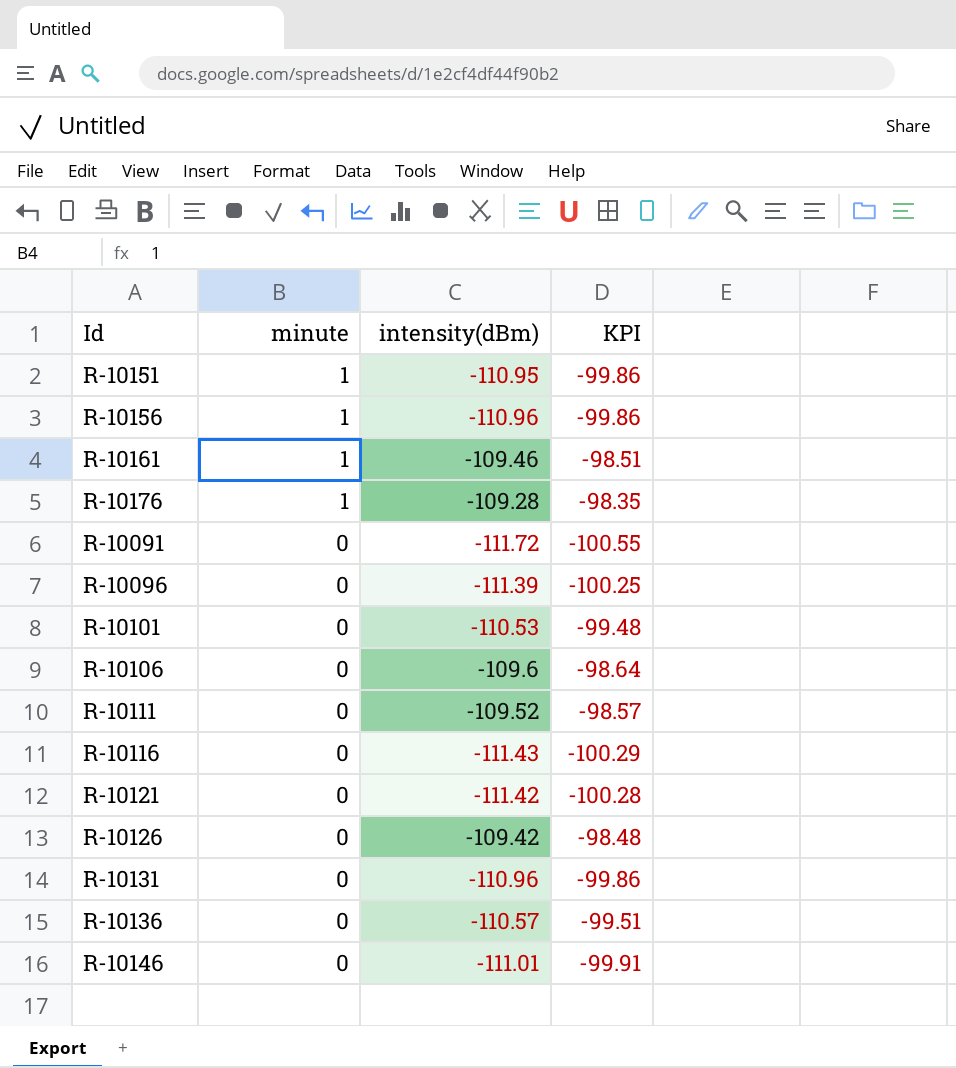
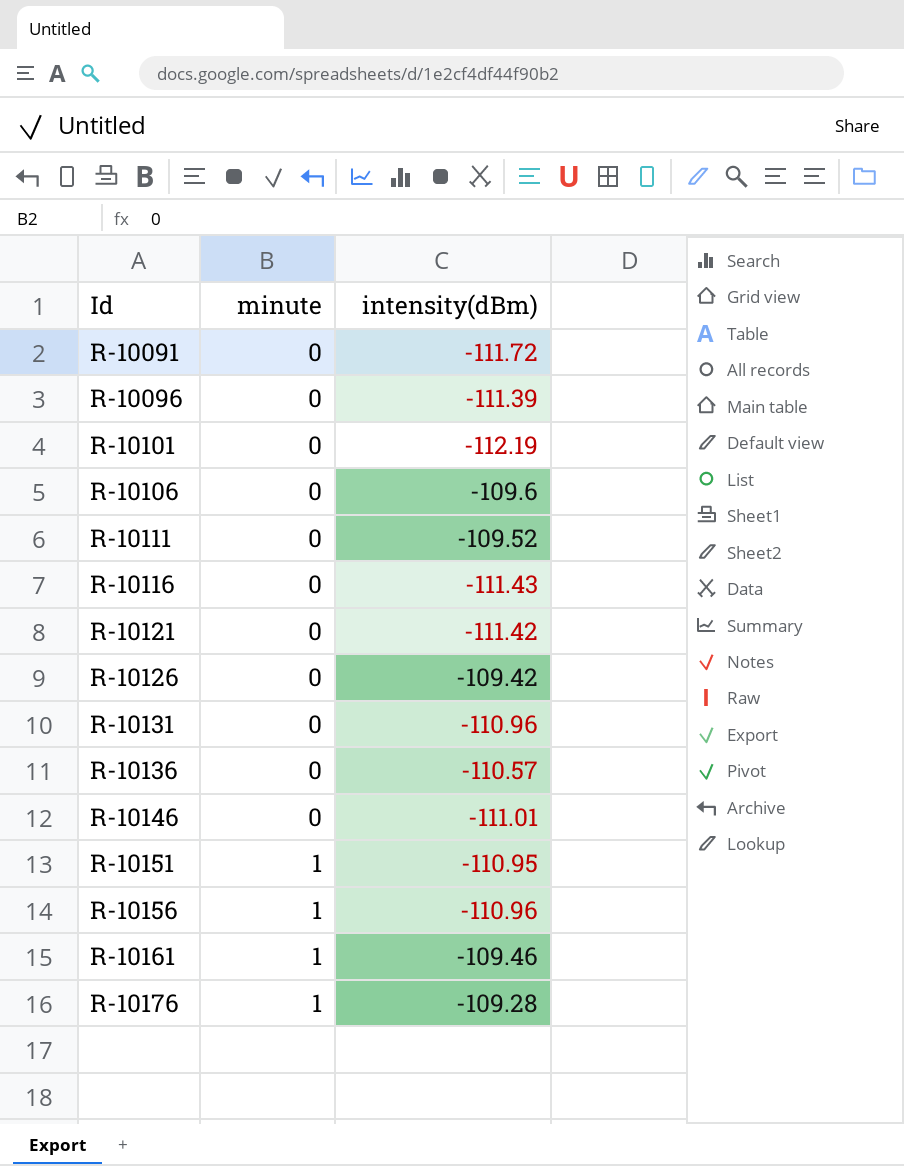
row order: minute descending -> Id ascending
column KPI | formula: [intensity(dBm)] * 0.9 -> none
R-10101 | intensity(dBm): -110.53 -> -112.19

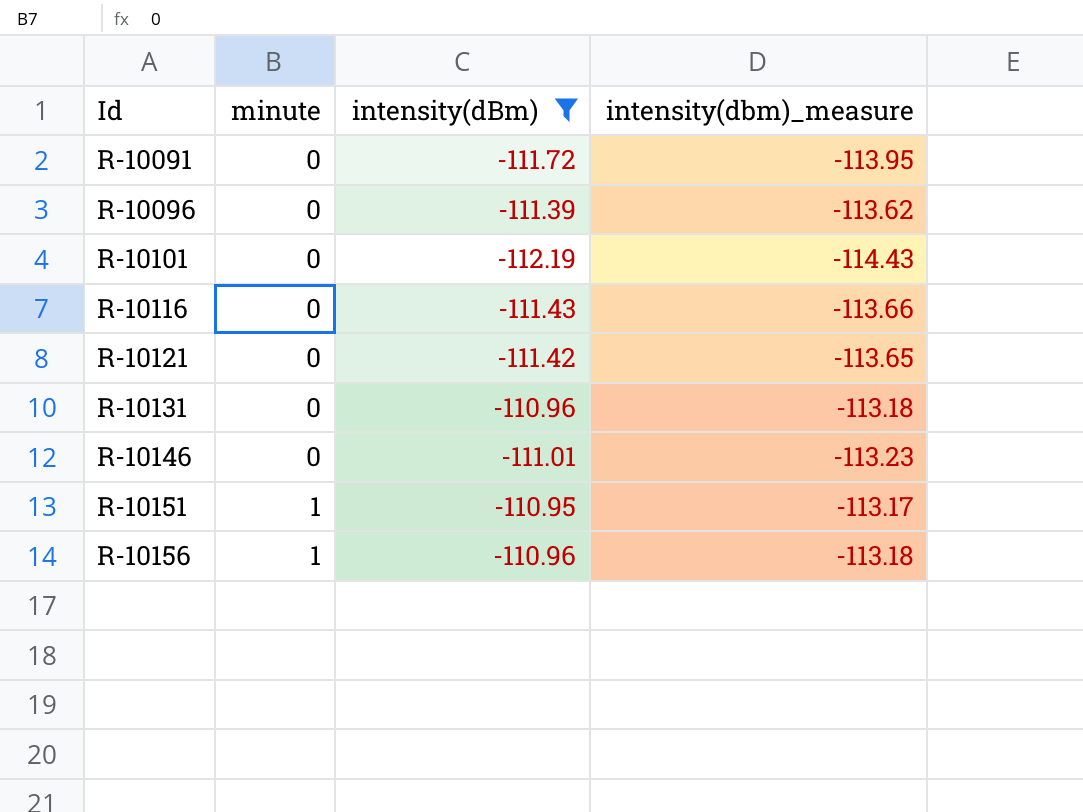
filter: none -> intensity(dBm) <= -110.95
column intensity(dbm)_measure | formula: none -> [intensity(dBm)] * 1.02

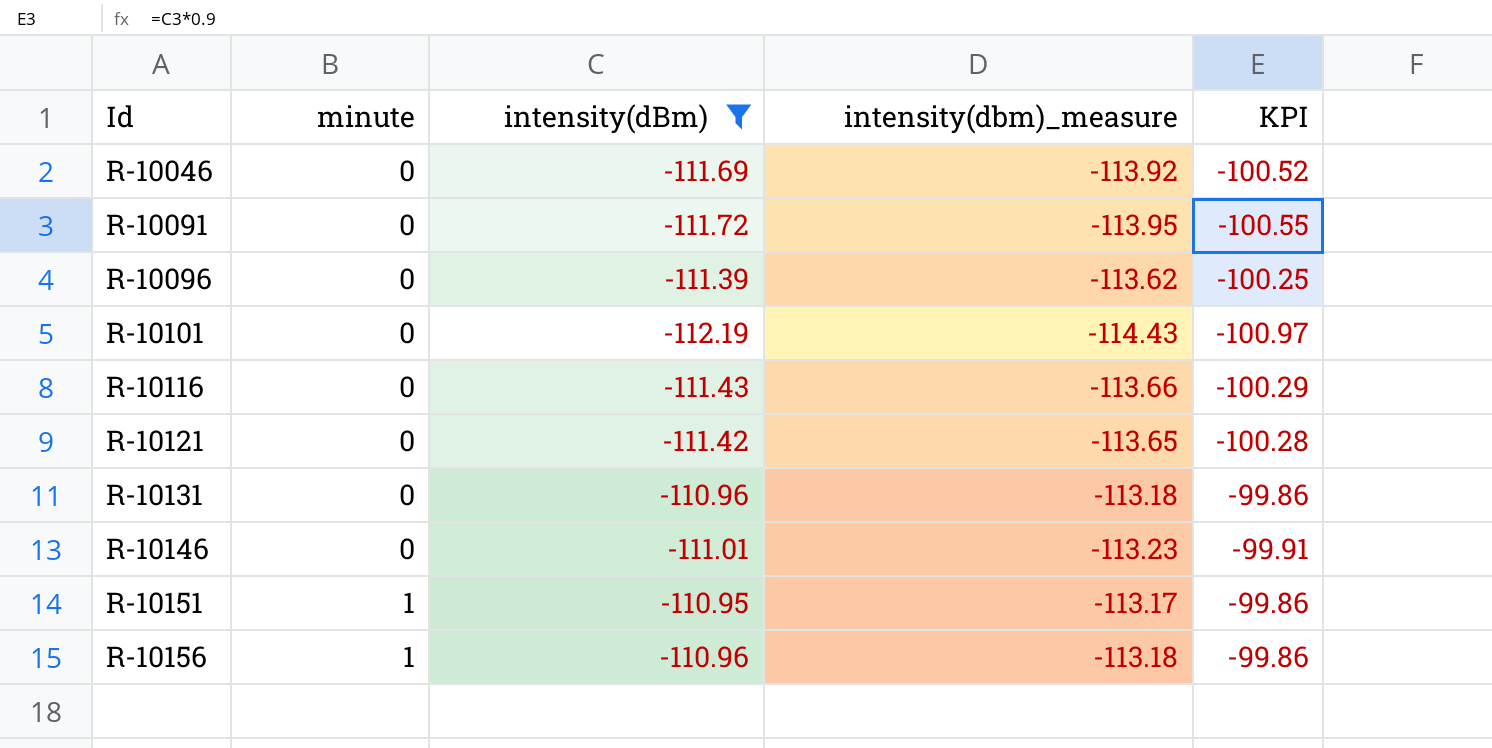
column KPI | formula: none -> [intensity(dBm)] * 0.9
row R-10046: none -> 0 | -111.69 | -113.92 | -100.52

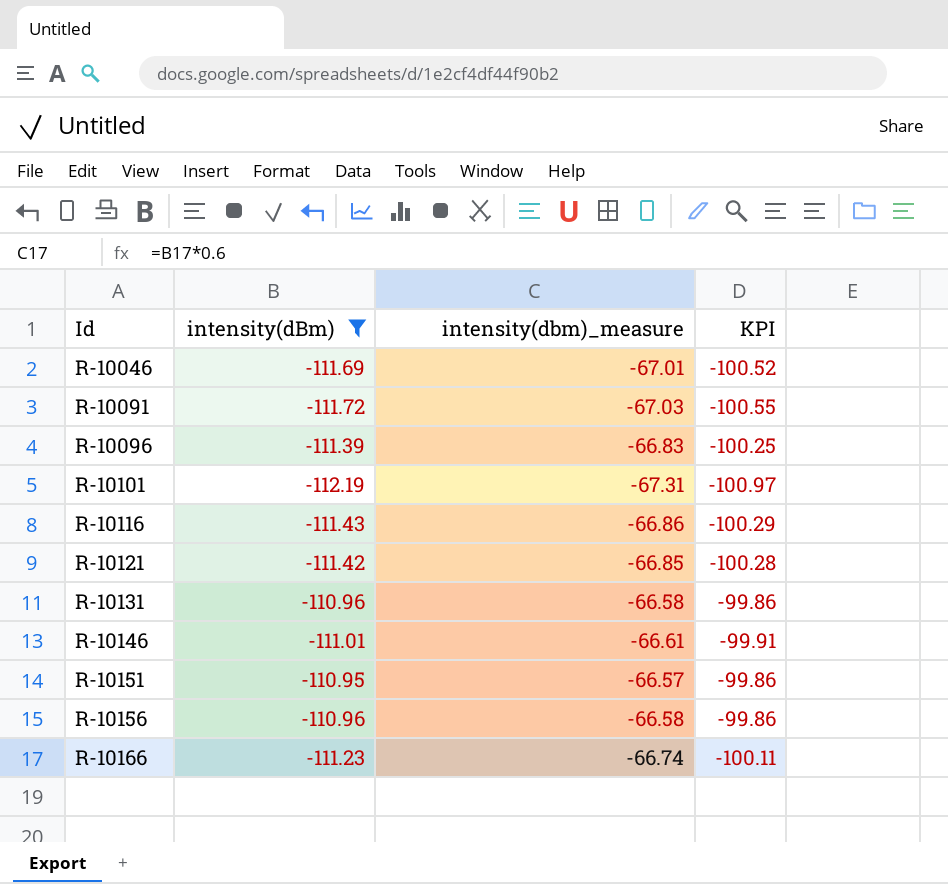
column minute | position: 2 -> none
column intensity(dbm)_measure | formula: [intensity(dBm)] * 1.02 -> [intensity(dBm)] * 0.6
row R-10166: none -> -111.23 | -66.74 | -100.11

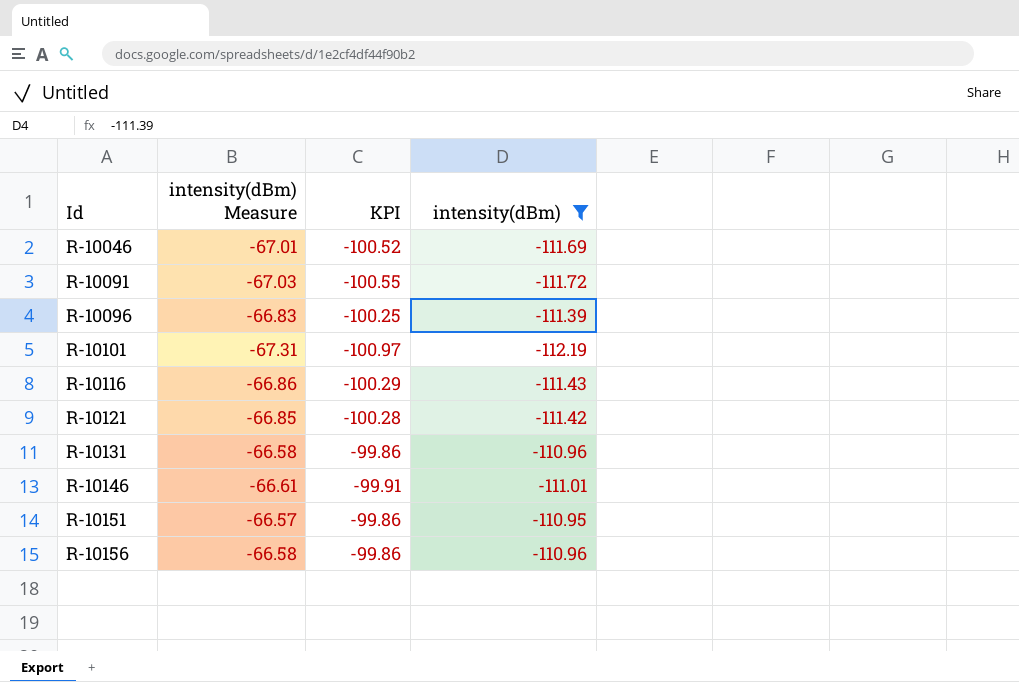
column name: intensity(dbm)_measure -> intensity(dBm) Measure
column intensity(dBm) | position: 2 -> 4
row R-10166: -111.23 | -66.74 | -100.11 -> none

